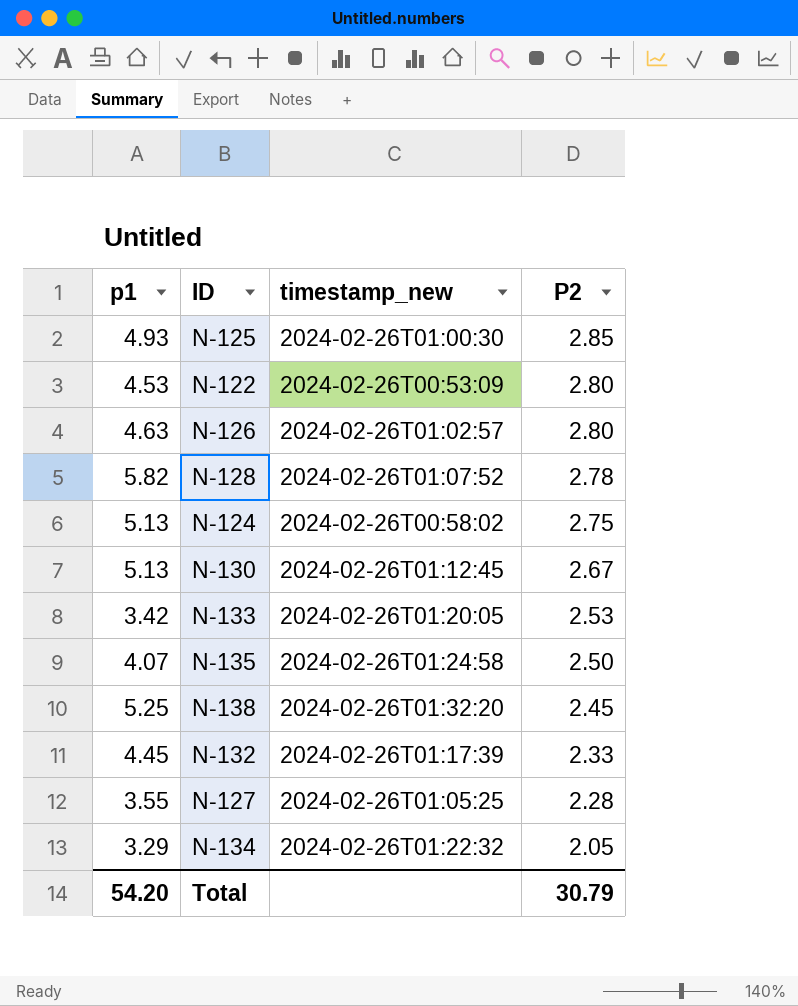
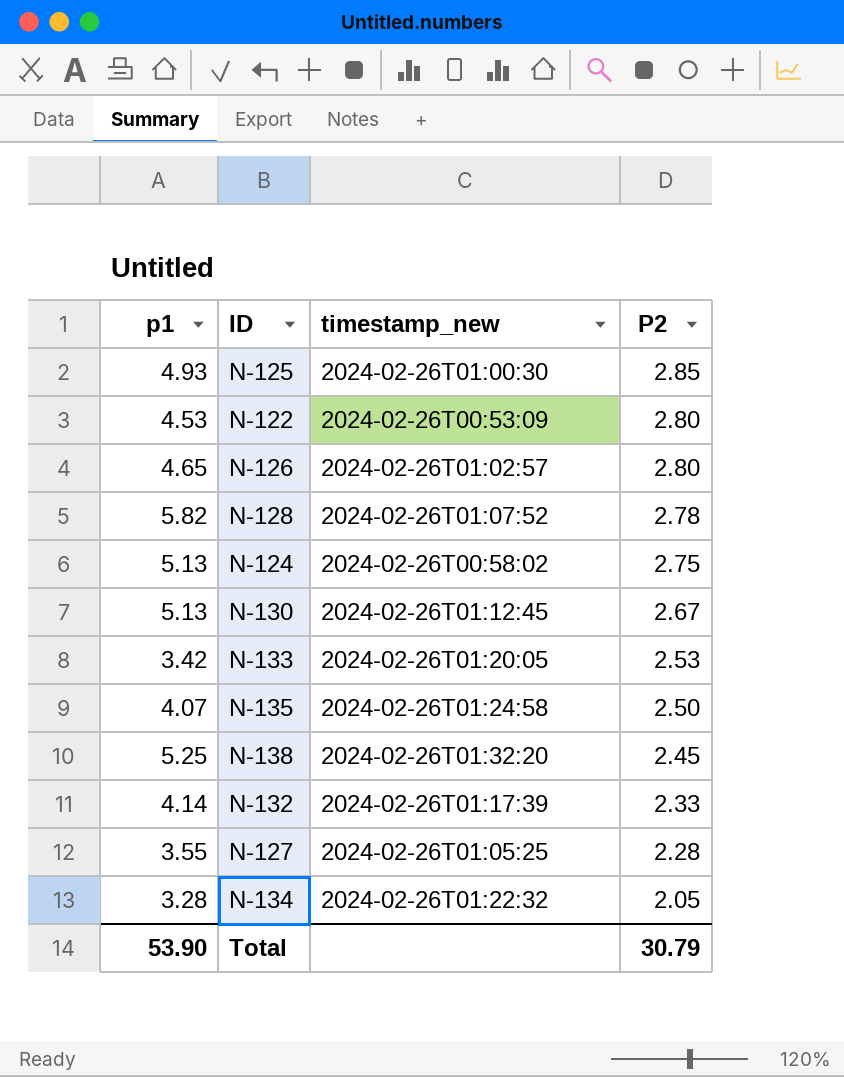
N-126 | p1: 4.63 -> 4.65
N-132 | p1: 4.45 -> 4.14
N-134 | p1: 3.29 -> 3.28
Total | p1: 54.20 -> 53.90

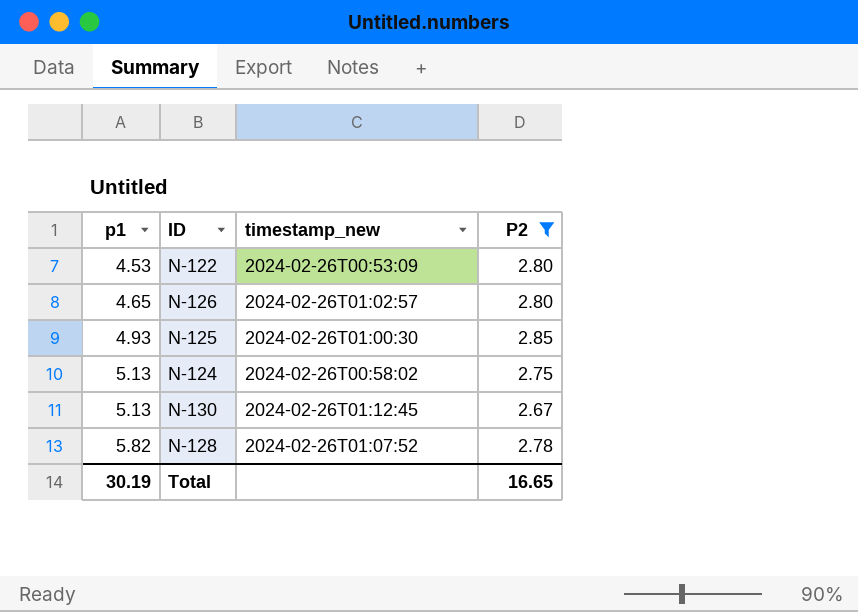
filter: none -> P2 >= 2.67
row order: P2 descending -> p1 ascending
Total | p1: 53.90 -> 30.19
Total | P2: 30.79 -> 16.65

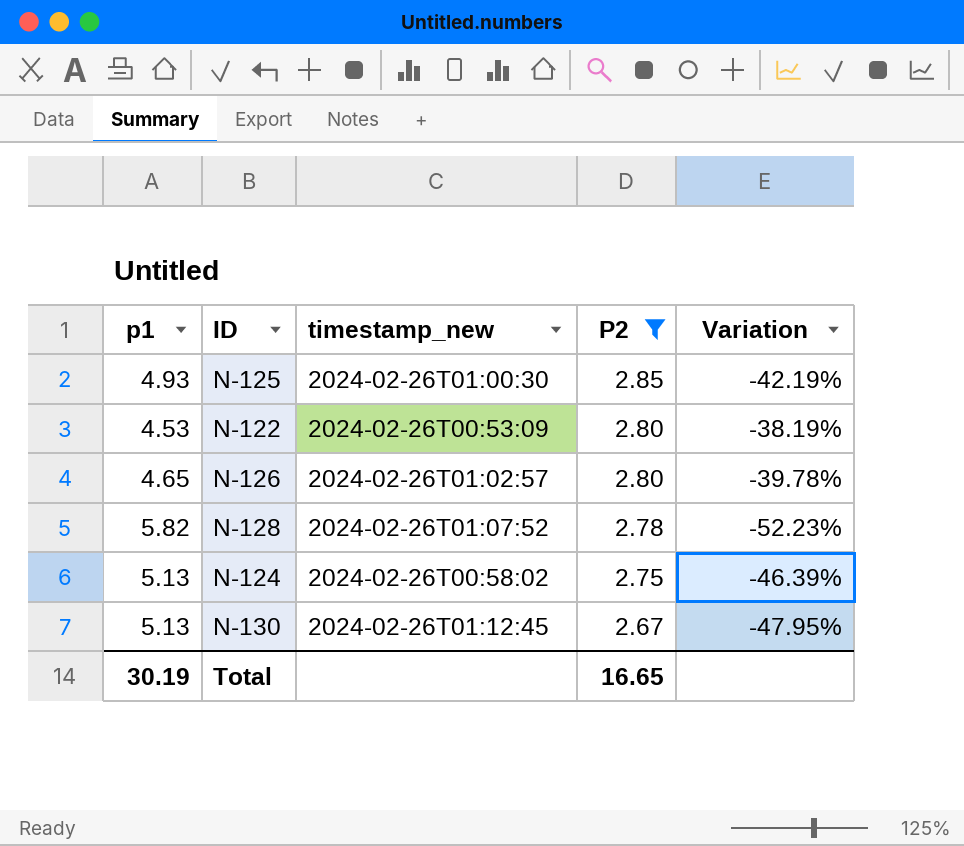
row order: p1 ascending -> P2 descending
column Variation | formula: none -> ([P2] - [p1]) / [p1]

